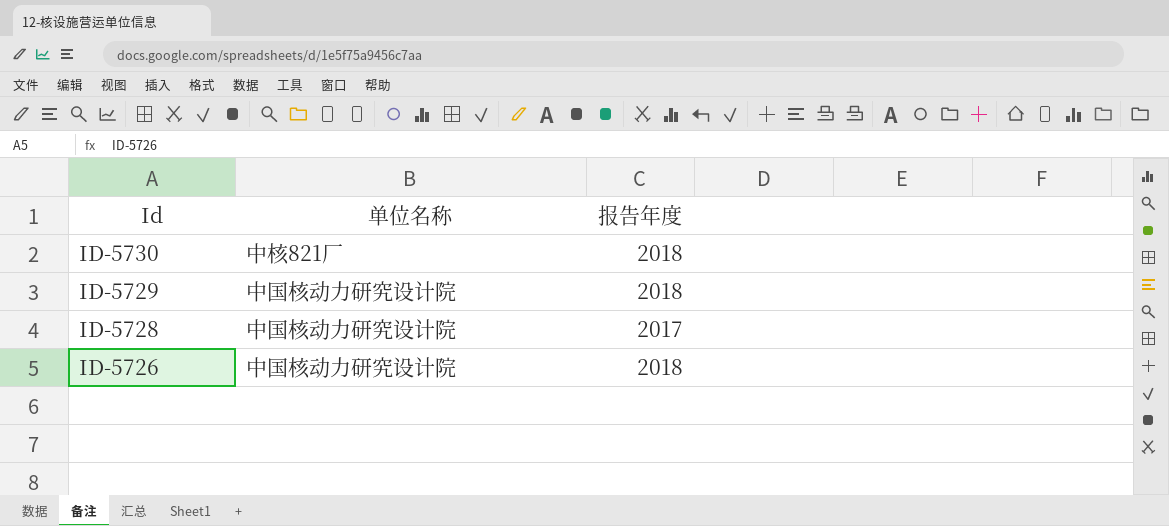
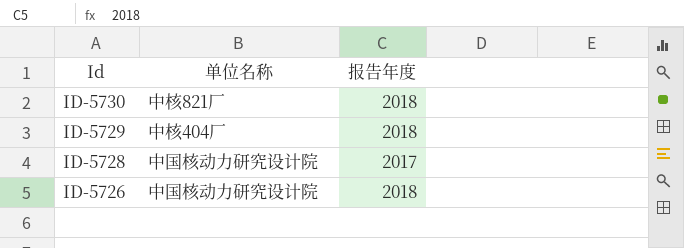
ID-5729 | 单位名称: 中国核动力研究设计院 -> 中核404厂

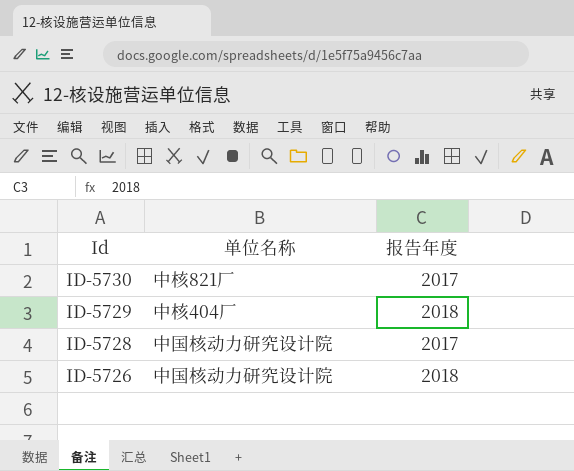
ID-5730 | 报告年度: 2018 -> 2017

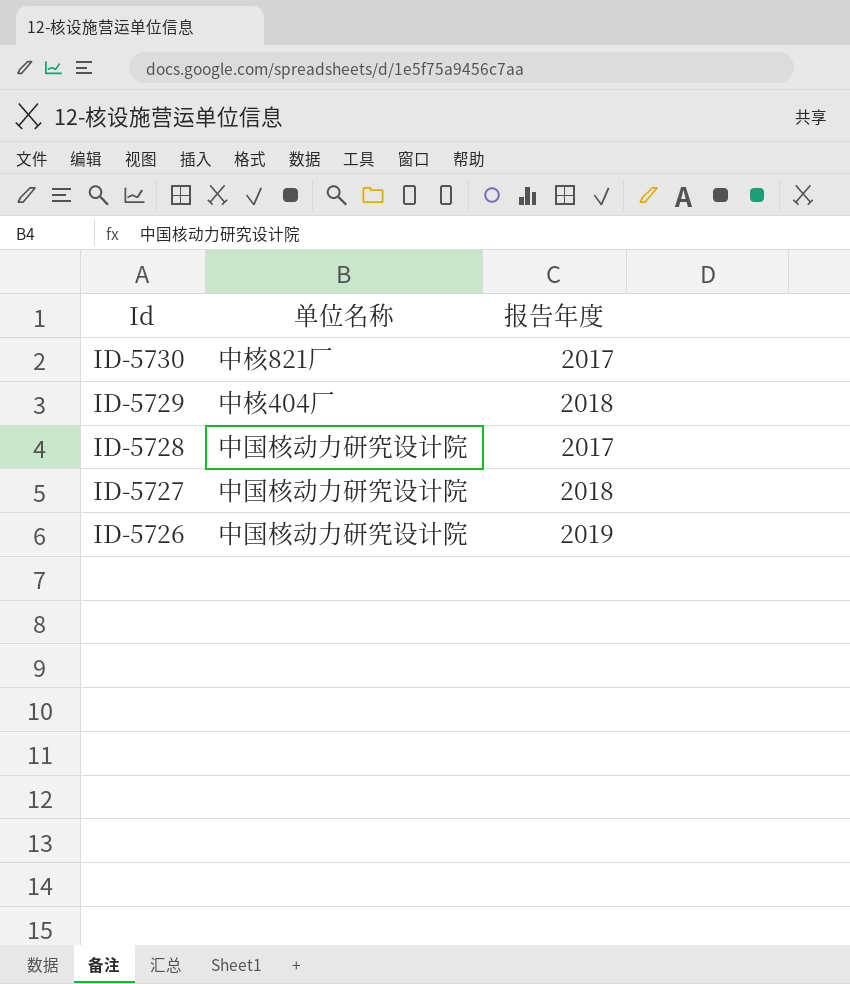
row ID-5727: none -> 中国核动力研究设计院 | 2018
ID-5726 | 报告年度: 2018 -> 2019

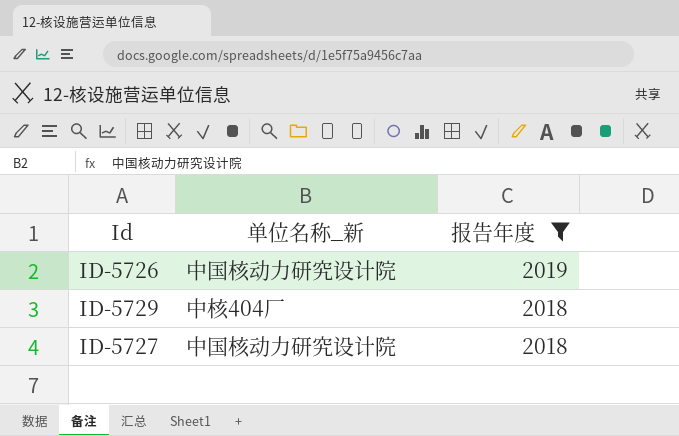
filter: none -> 报告年度 != 2017
row order: Id descending -> 报告年度 descending
column name: 单位名称 -> 单位名称_新

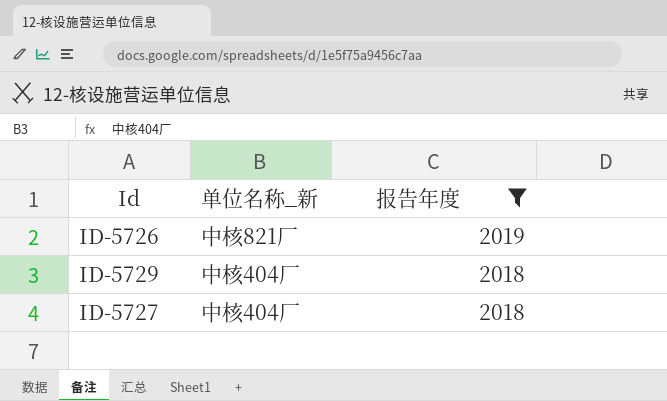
ID-5726 | 单位名称_新: 中国核动力研究设计院 -> 中核821厂
ID-5727 | 单位名称_新: 中国核动力研究设计院 -> 中核404厂

